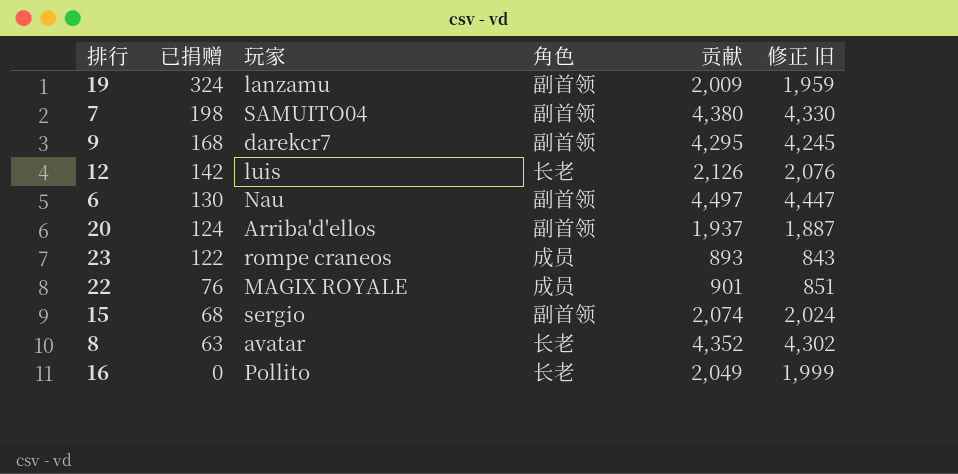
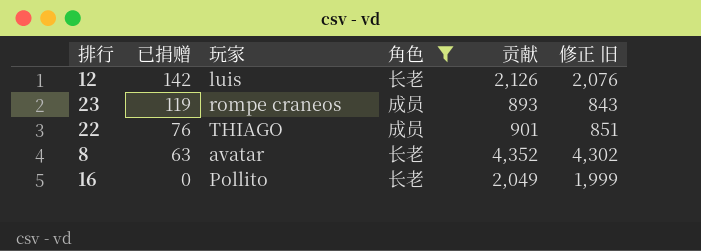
filter: none -> 角色 != 副首领
23 | 已捐赠: 122 -> 119
22 | 玩家: MAGIX ROYALE -> THIAGO

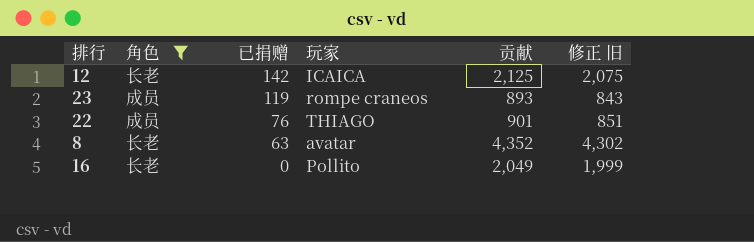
column 角色 | position: 4 -> 2
12 | 玩家: luis -> ICAICA
12 | 贡献: 2,126 -> 2,125
12 | 修正 旧: 2,076 -> 2,075

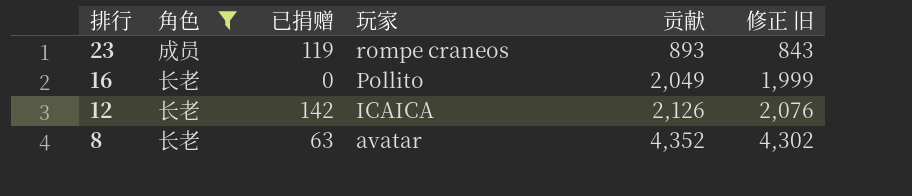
row order: 已捐赠 descending -> 排行 descending
row 22: 成员 | 76 | THIAGO | 901 | 851 -> none
12 | 贡献: 2,125 -> 2,126
12 | 修正 旧: 2,075 -> 2,076

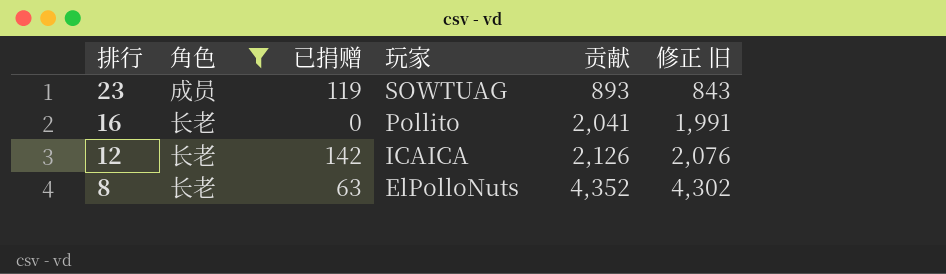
23 | 玩家: rompe craneos -> SOWTUAG
16 | 贡献: 2,049 -> 2,041
16 | 修正 旧: 1,999 -> 1,991
8 | 玩家: avatar -> ElPolloNuts

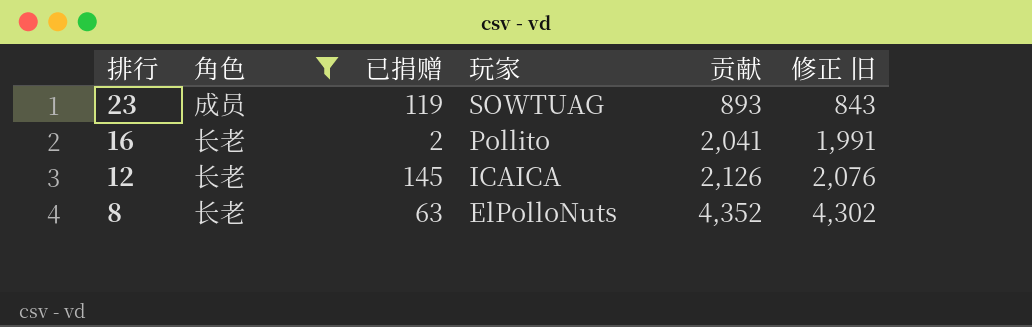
16 | 已捐赠: 0 -> 2
12 | 已捐赠: 142 -> 145

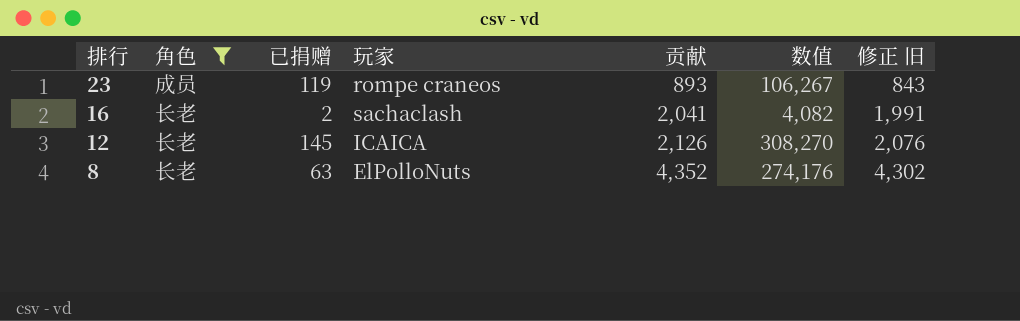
column 数值 | formula: none -> [已捐赠] * [贡献]
23 | 玩家: SOWTUAG -> rompe craneos
16 | 玩家: Pollito -> sachaclash

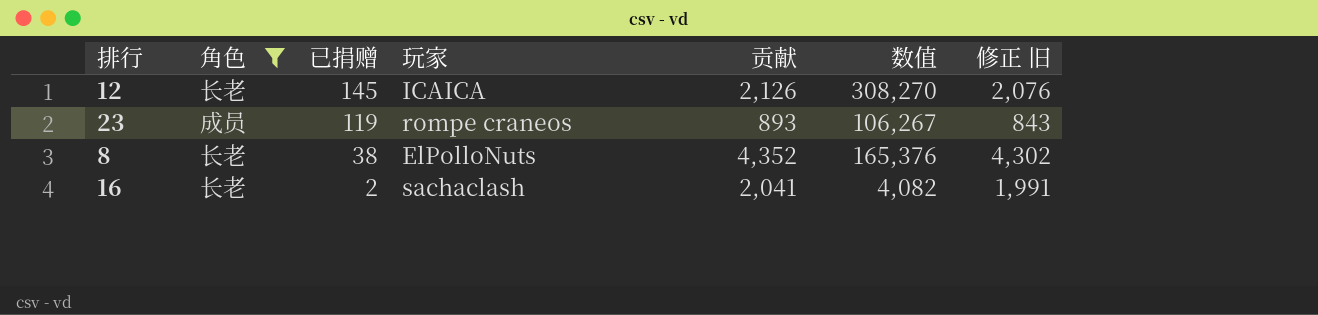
row order: 排行 descending -> 已捐赠 descending
8 | 已捐赠: 63 -> 38
8 | 数值: 274,176 -> 165,376

